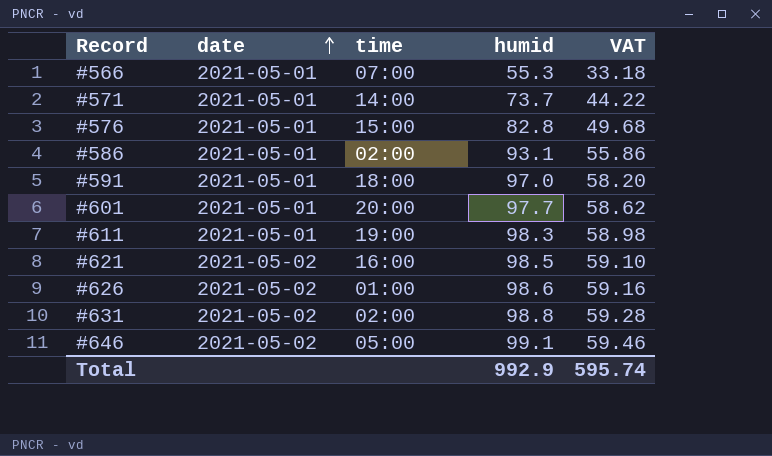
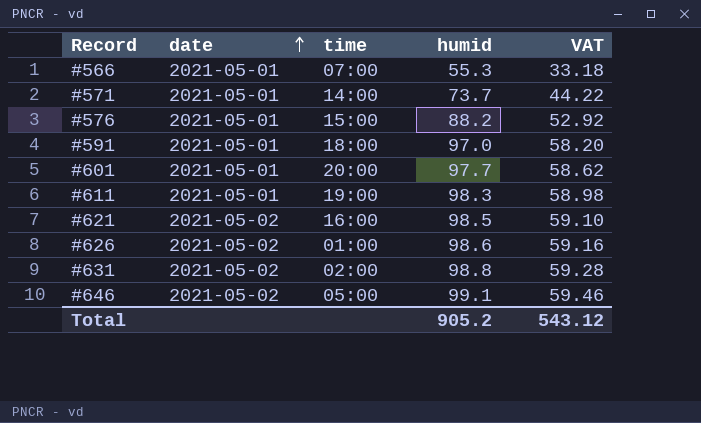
row #586: 2021-05-01 | 02:00 | 93.1 | 55.86 -> none
#576 | humid: 82.8 -> 88.2
#576 | VAT: 49.68 -> 52.92
Total | humid: 992.9 -> 905.2
Total | VAT: 595.74 -> 543.12

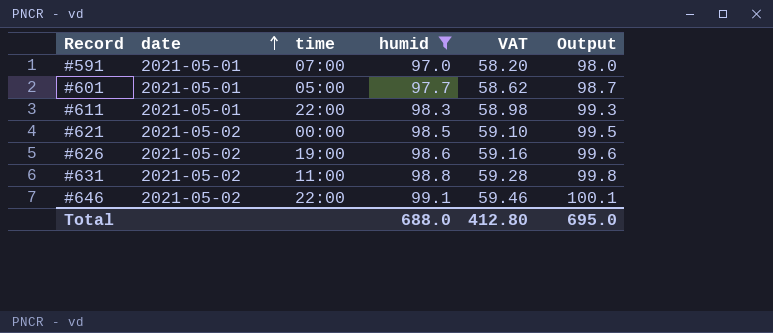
filter: none -> humid >= 97.0
column Output | formula: none -> [humid] + 1
#591 | time: 18:00 -> 07:00
#601 | time: 20:00 -> 05:00
#611 | time: 19:00 -> 22:00
#621 | time: 16:00 -> 00:00
#626 | time: 01:00 -> 19:00
#631 | time: 02:00 -> 11:00
#646 | time: 05:00 -> 22:00
Total | humid: 905.2 -> 688.0
Total | VAT: 543.12 -> 412.80

